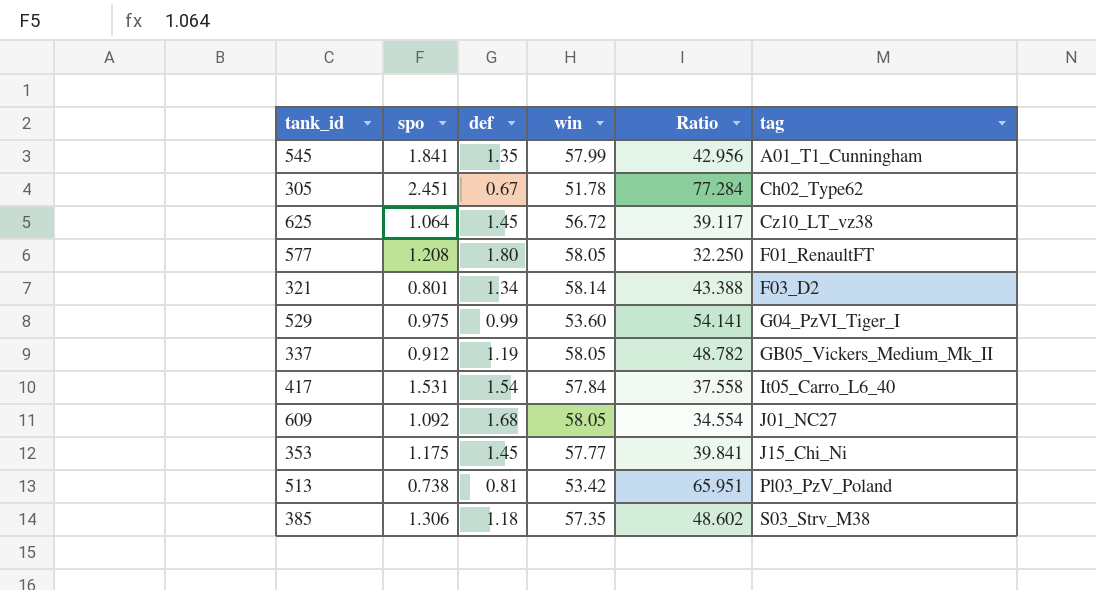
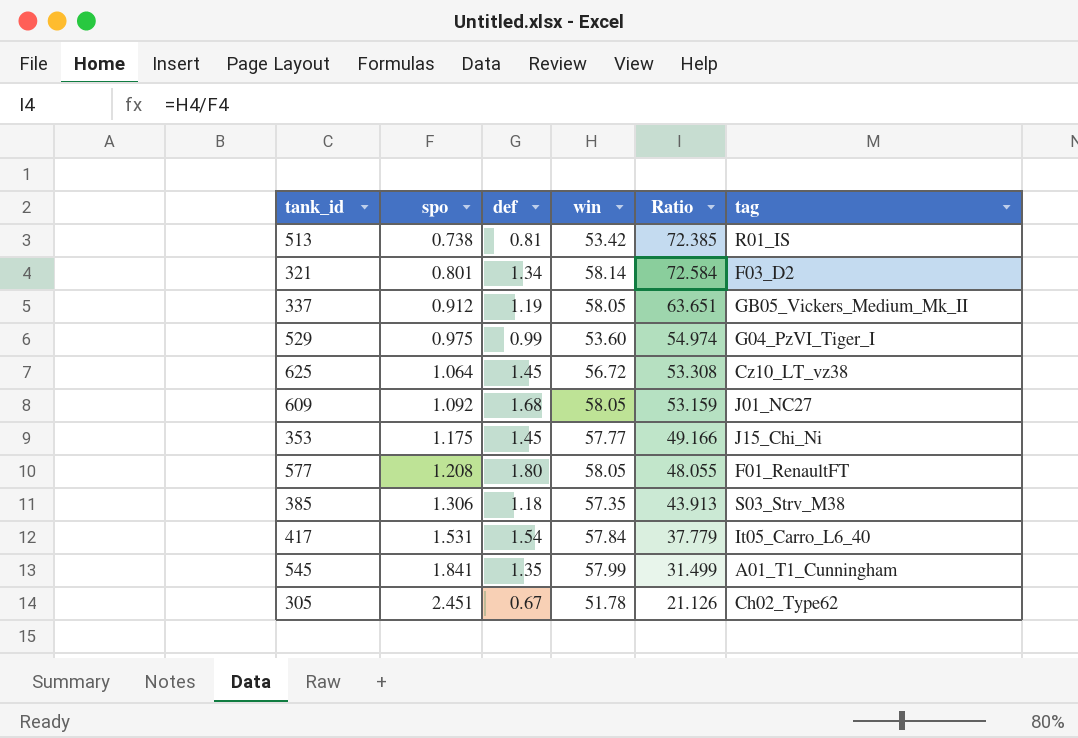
row order: tag ascending -> spo ascending
column Ratio | formula: [win] / [def] -> [win] / [spo]
513 | tag: Pl03_PzV_Poland -> R01_IS

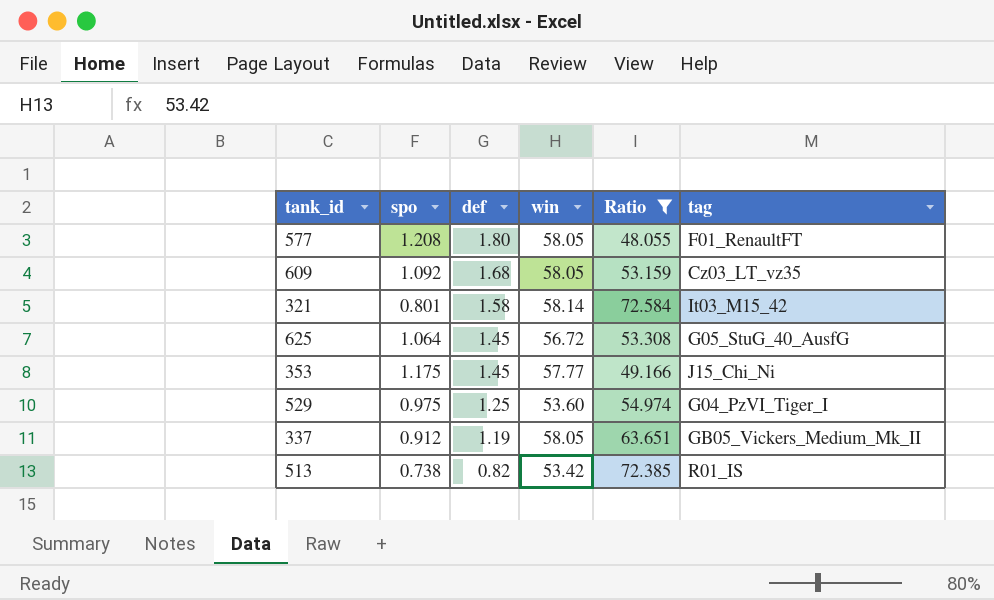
filter: none -> Ratio >= 48.055
row order: spo ascending -> def descending
609 | tag: J01_NC27 -> Cz03_LT_vz35
321 | def: 1.34 -> 1.58
321 | tag: F03_D2 -> It03_M15_42
625 | tag: Cz10_LT_vz38 -> G05_StuG_40_AusfG
529 | def: 0.99 -> 1.25
513 | def: 0.81 -> 0.82

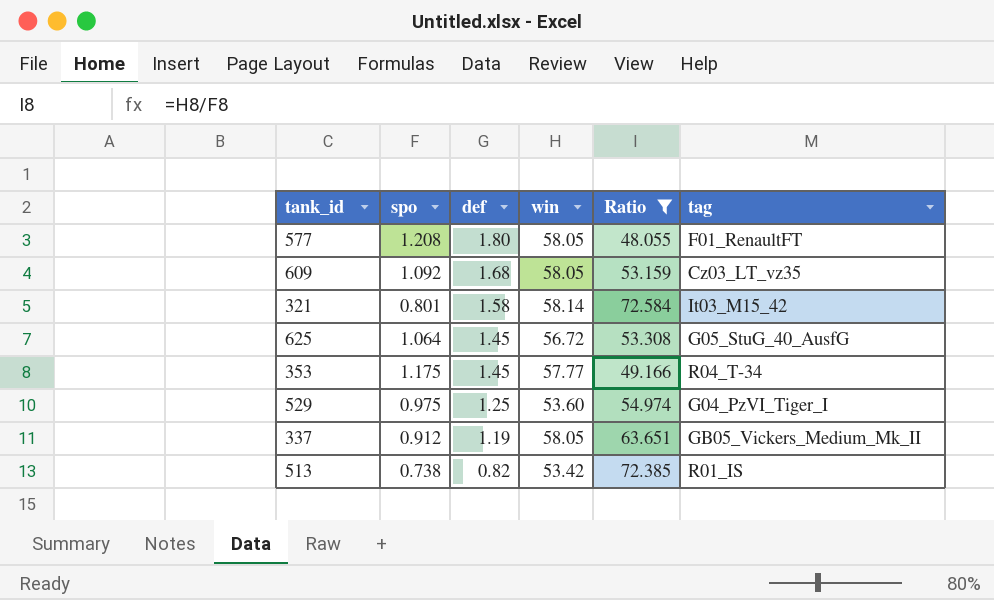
353 | tag: J15_Chi_Ni -> R04_T-34

